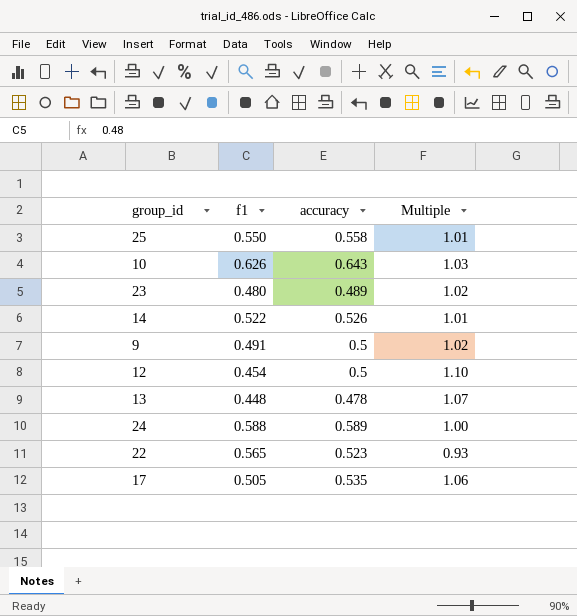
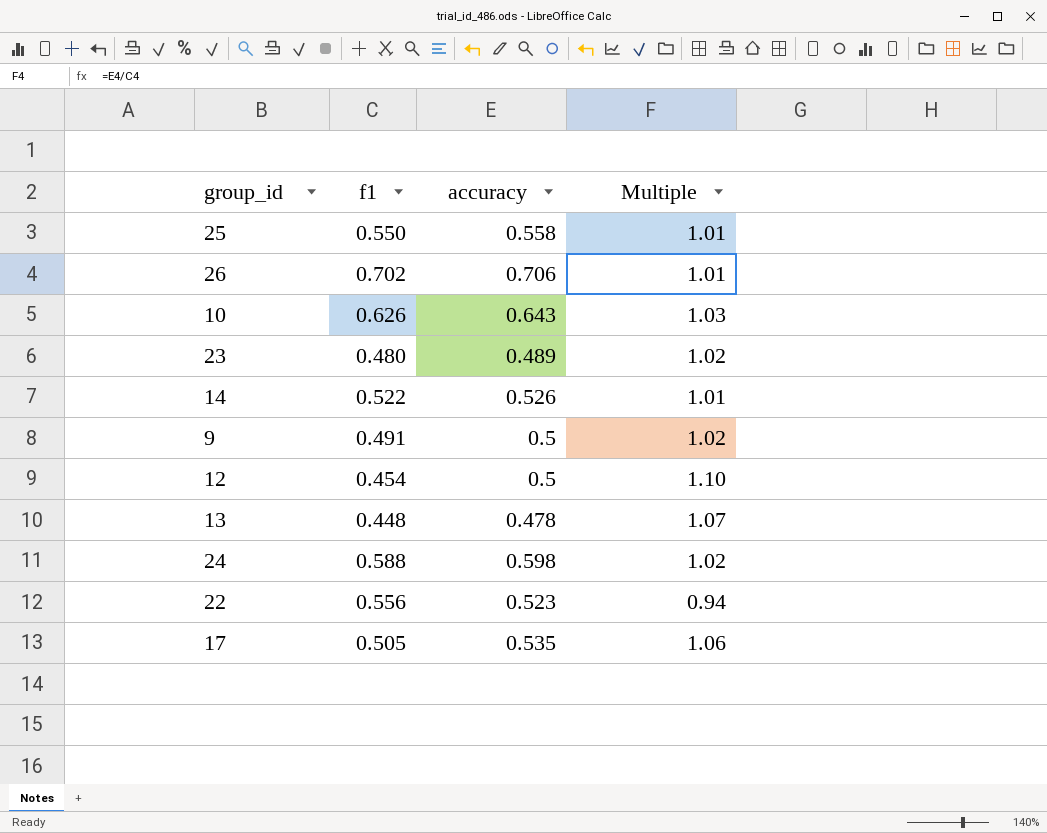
row 26: none -> 0.702 | 0.706 | 1.01
24 | accuracy: 0.589 -> 0.598
24 | Multiple: 1.00 -> 1.02
22 | f1: 0.565 -> 0.556
22 | Multiple: 0.93 -> 0.94

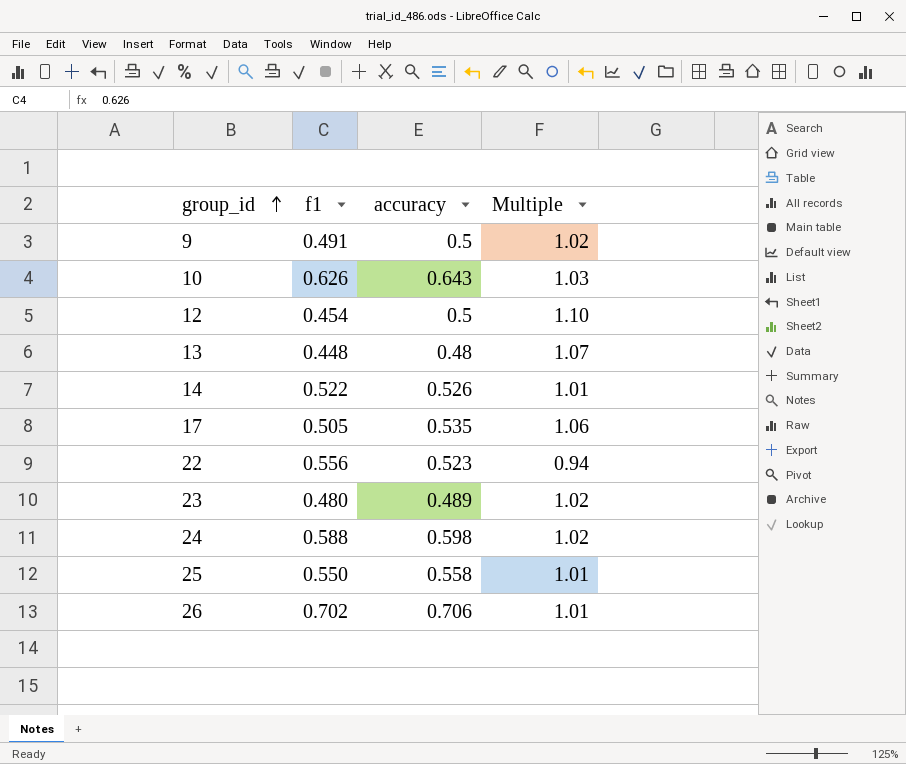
row order: none -> group_id ascending
13 | accuracy: 0.478 -> 0.48

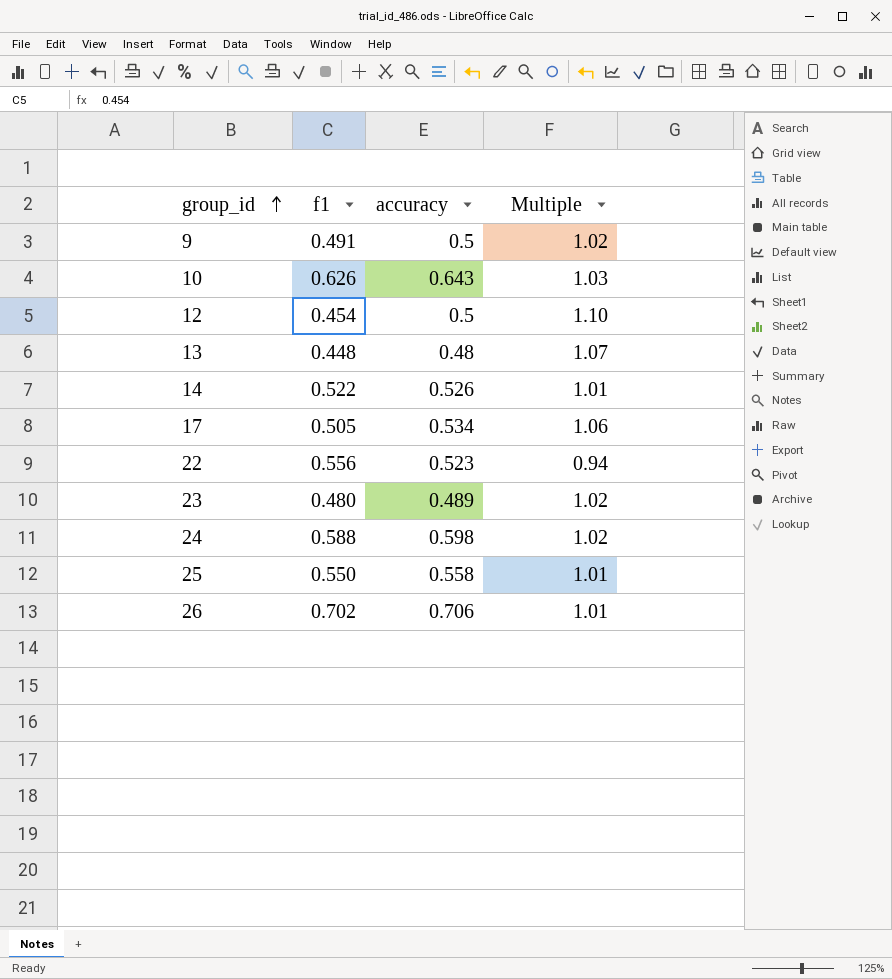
17 | accuracy: 0.535 -> 0.534

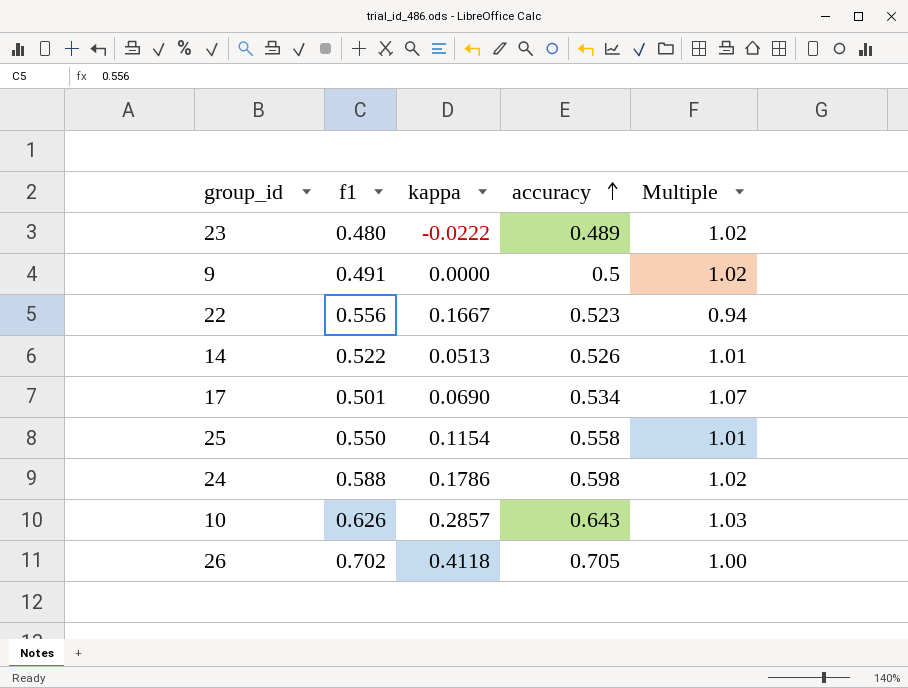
row order: group_id ascending -> accuracy ascending
column kappa | position: none -> 3
row 12: 0.454 | 0.5 | 1.10 -> none
row 13: 0.448 | 0.48 | 1.07 -> none
17 | f1: 0.505 -> 0.501
17 | Multiple: 1.06 -> 1.07
26 | accuracy: 0.706 -> 0.705
26 | Multiple: 1.01 -> 1.00

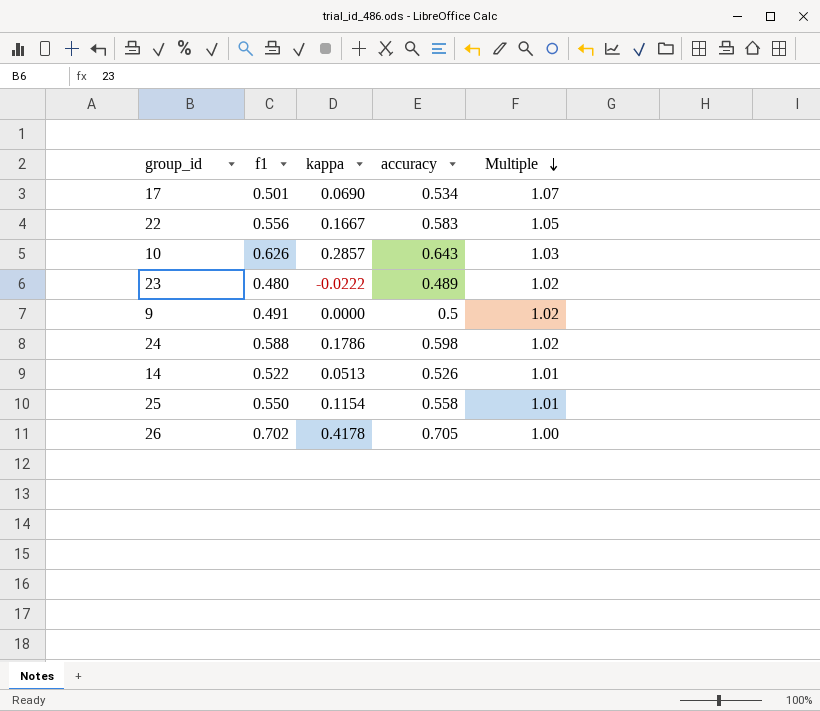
row order: accuracy ascending -> Multiple descending
22 | accuracy: 0.523 -> 0.583
22 | Multiple: 0.94 -> 1.05
26 | kappa: 0.4118 -> 0.4178

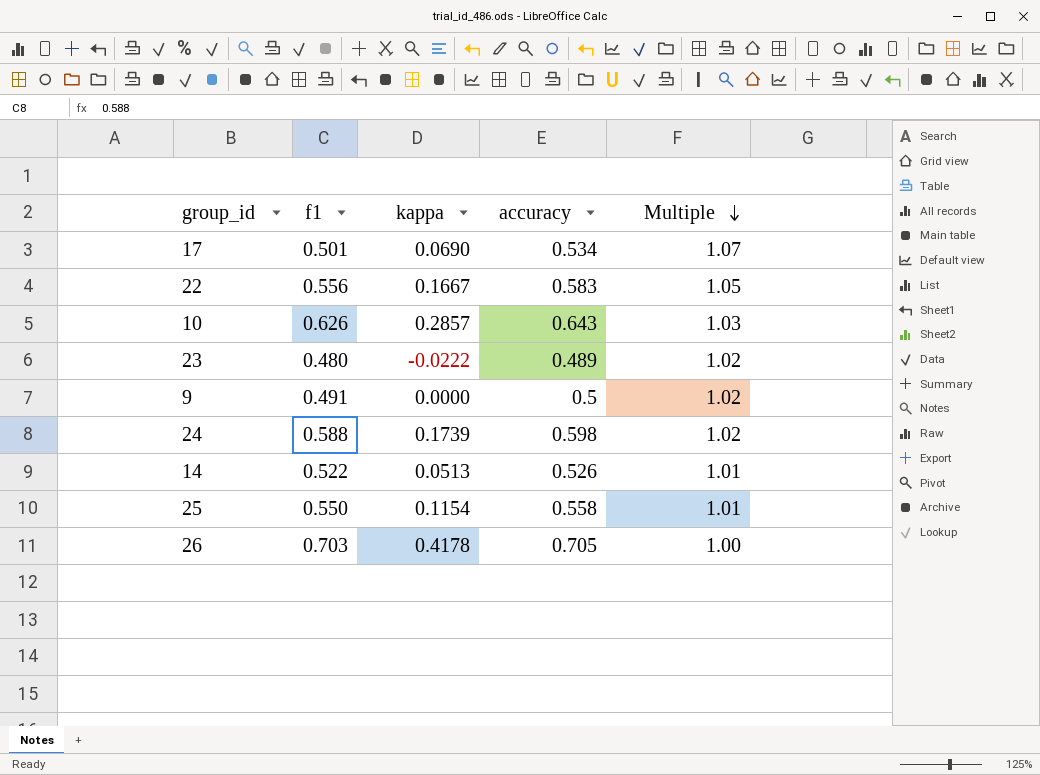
24 | kappa: 0.1786 -> 0.1739
26 | f1: 0.702 -> 0.703

